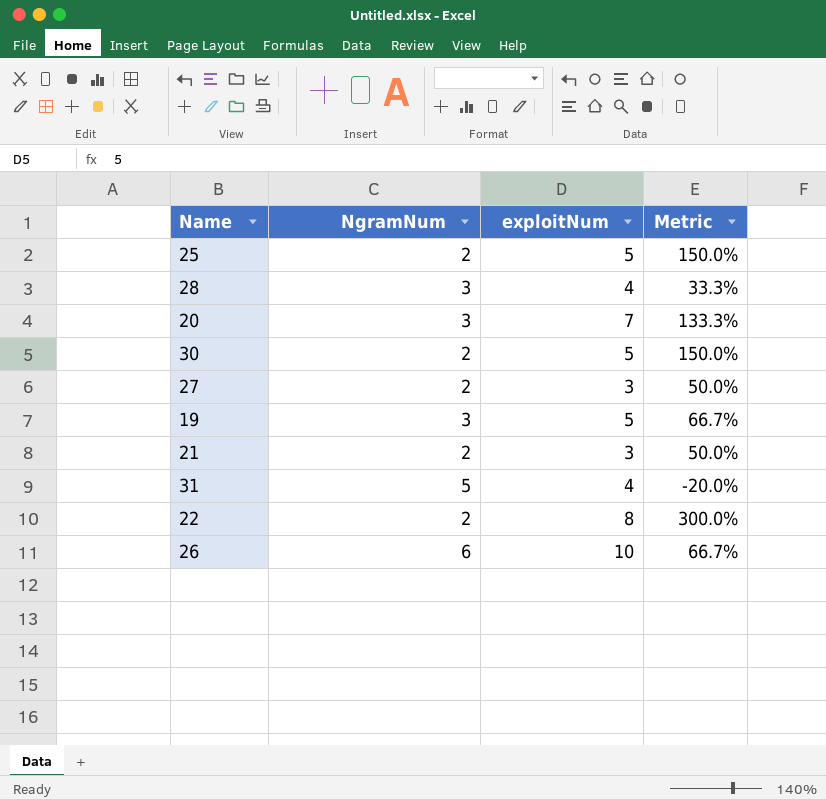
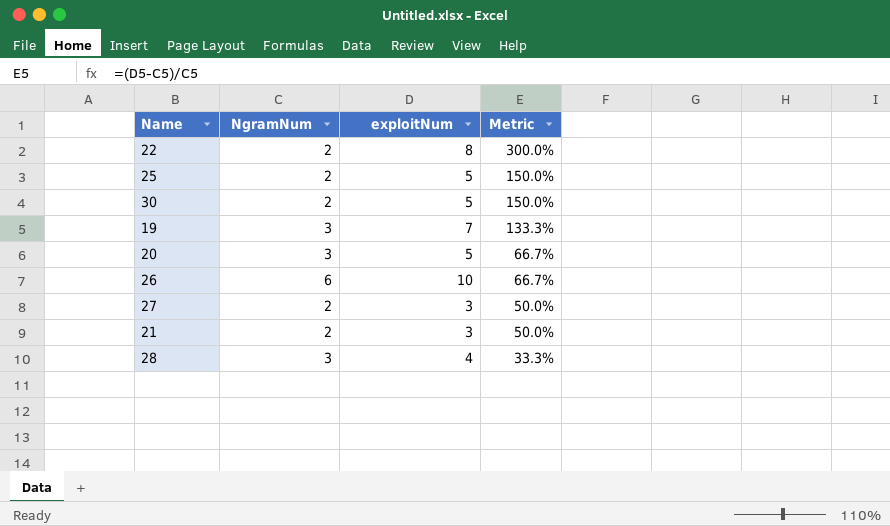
row order: none -> Metric descending
row 31: 5 | 4 | -20.0% -> none
19 | exploitNum: 5 -> 7
19 | Metric: 66.7% -> 133.3%
20 | exploitNum: 7 -> 5
20 | Metric: 133.3% -> 66.7%

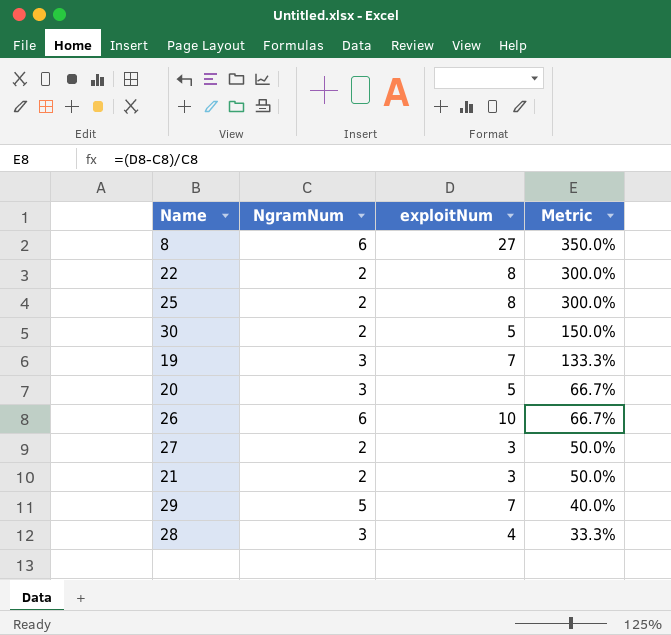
row 8: none -> 6 | 27 | 350.0%
25 | exploitNum: 5 -> 8
25 | Metric: 150.0% -> 300.0%
row 29: none -> 5 | 7 | 40.0%

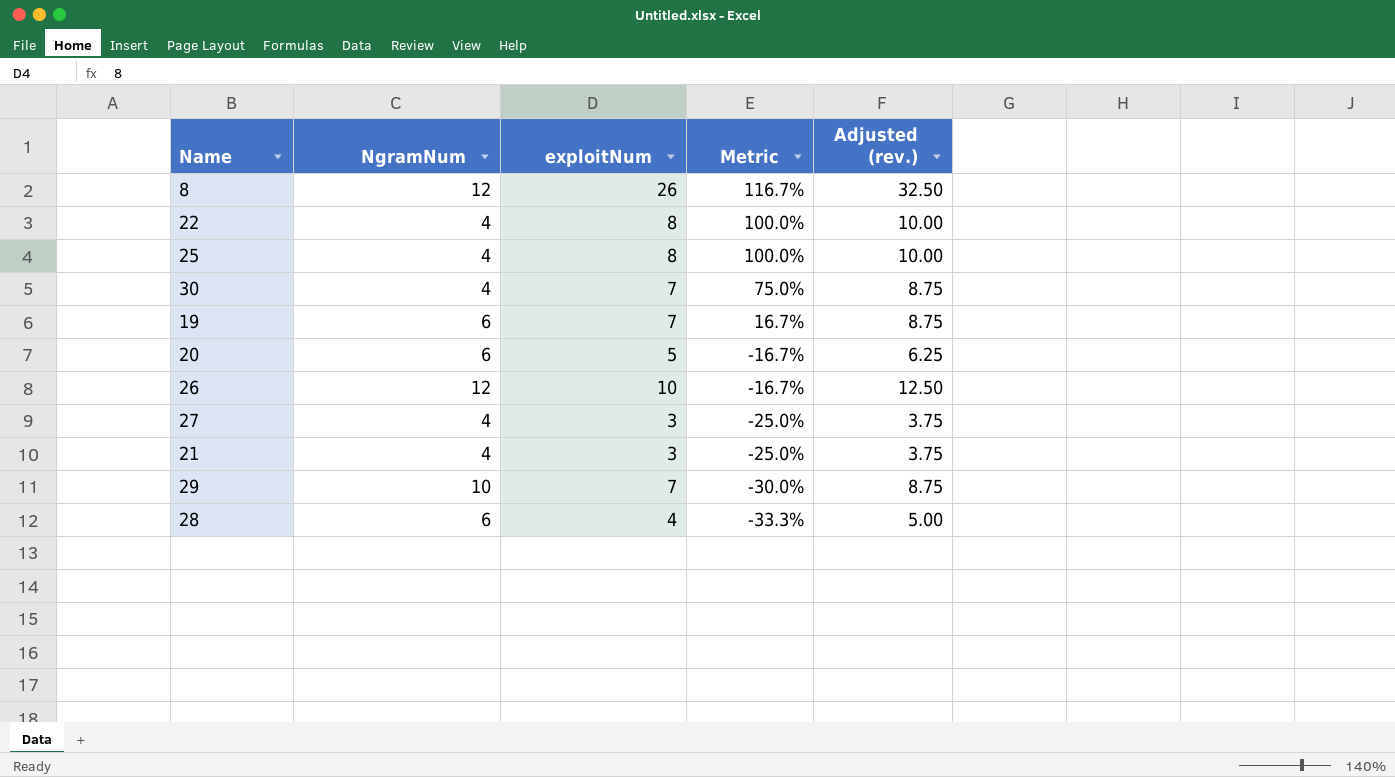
column Adjusted (rev.) | formula: none -> [exploitNum] * 1.25
8 | NgramNum: 6 -> 12
8 | exploitNum: 27 -> 26
8 | Metric: 350.0% -> 116.7%
22 | NgramNum: 2 -> 4
22 | Metric: 300.0% -> 100.0%
25 | NgramNum: 2 -> 4
25 | Metric: 300.0% -> 100.0%
30 | NgramNum: 2 -> 4
30 | exploitNum: 5 -> 7
30 | Metric: 150.0% -> 75.0%
19 | NgramNum: 3 -> 6
19 | Metric: 133.3% -> 16.7%
20 | NgramNum: 3 -> 6
20 | Metric: 66.7% -> -16.7%
26 | NgramNum: 6 -> 12
26 | Metric: 66.7% -> -16.7%
27 | NgramNum: 2 -> 4
27 | Metric: 50.0% -> -25.0%
21 | NgramNum: 2 -> 4
21 | Metric: 50.0% -> -25.0%
29 | NgramNum: 5 -> 10
29 | Metric: 40.0% -> -30.0%
28 | NgramNum: 3 -> 6
28 | Metric: 33.3% -> -33.3%

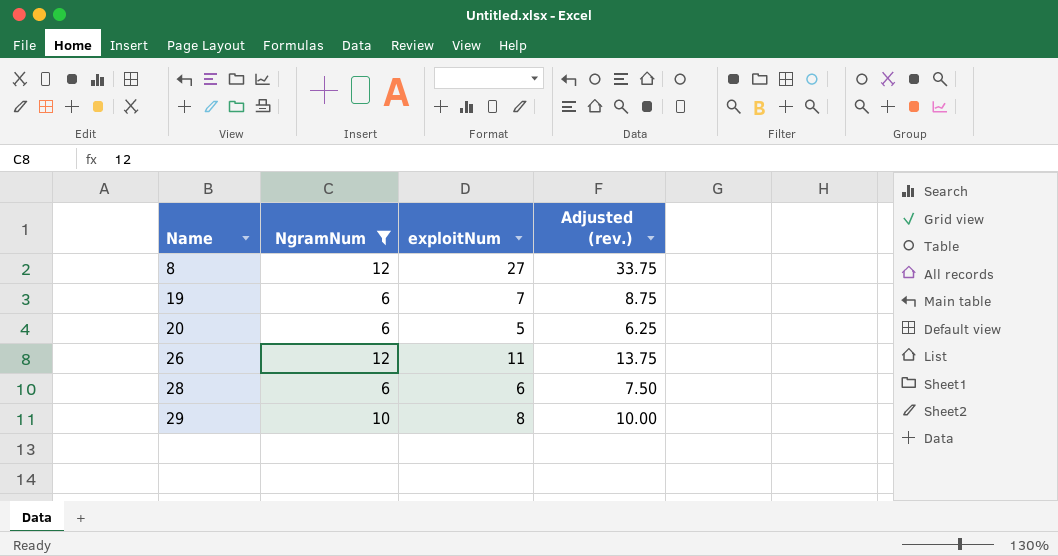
filter: none -> NgramNum != 4
row order: Metric descending -> Name ascending
column Metric | formula: ([exploitNum] - [NgramNum]) / [NgramNum] -> none
8 | exploitNum: 26 -> 27
8 | Adjusted (rev.): 32.50 -> 33.75
26 | exploitNum: 10 -> 11
26 | Adjusted (rev.): 12.50 -> 13.75
28 | exploitNum: 4 -> 6
28 | Adjusted (rev.): 5.00 -> 7.50
29 | exploitNum: 7 -> 8
29 | Adjusted (rev.): 8.75 -> 10.00

